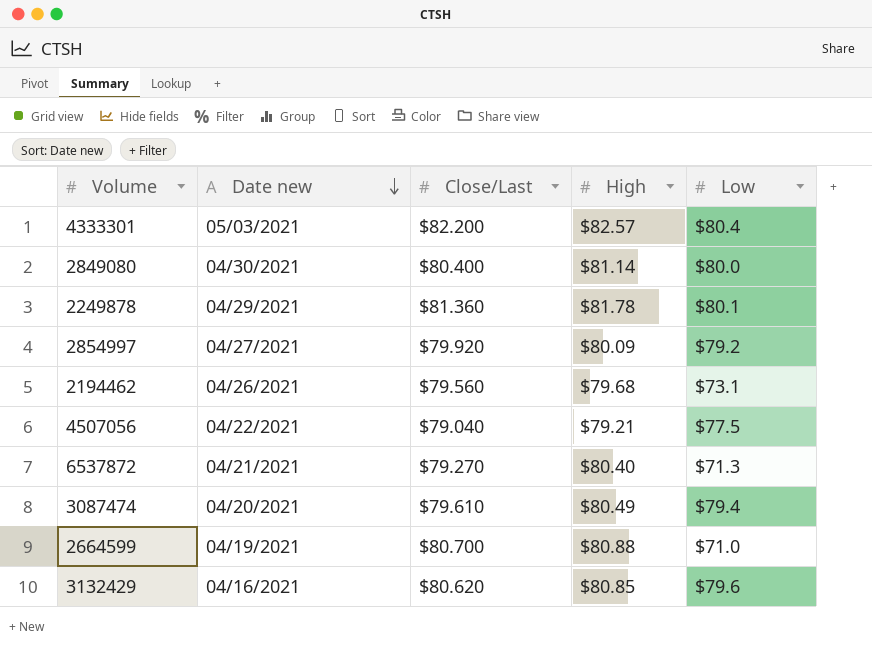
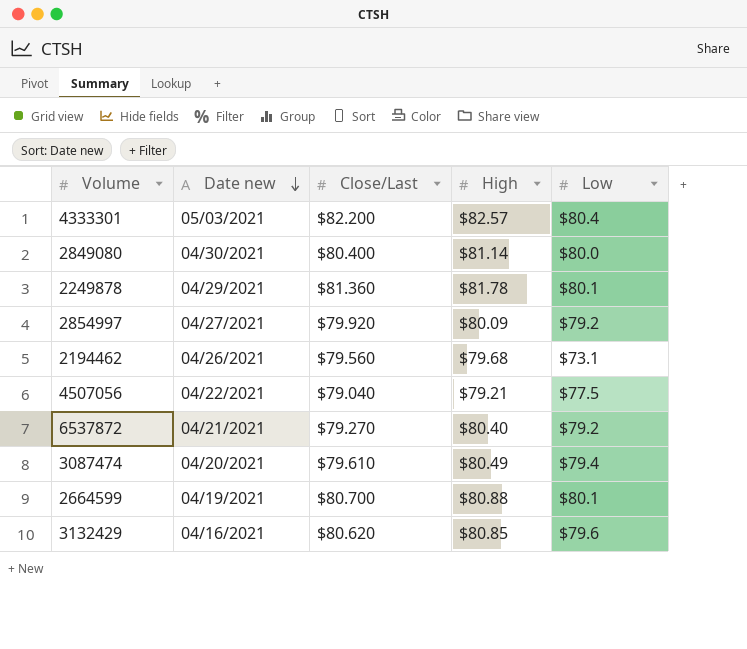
6537872 | Low: $71.3 -> $79.2
2664599 | Low: $71.0 -> $80.1

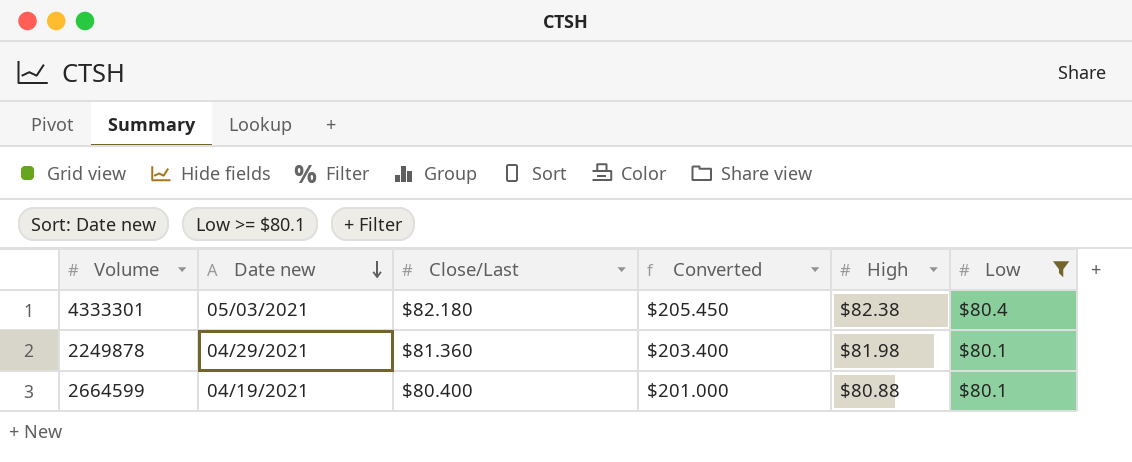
filter: none -> Low >= $80.1
column Converted | formula: none -> [Close/Last] * 2.5
4333301 | Close/Last: $82.200 -> $82.180
4333301 | High: $82.57 -> $82.38
2249878 | High: $81.78 -> $81.98
2664599 | Close/Last: $80.700 -> $80.400

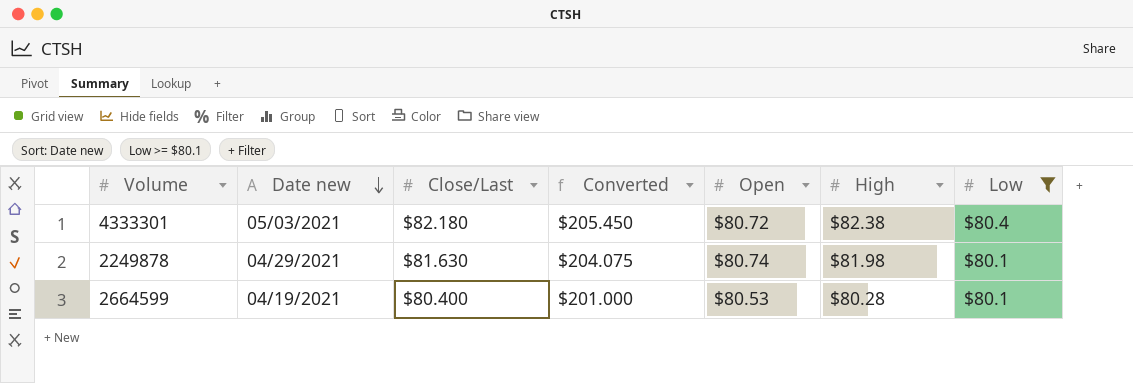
column Open | position: none -> 5
2249878 | Close/Last: $81.360 -> $81.630
2249878 | Converted: $203.400 -> $204.075
2664599 | High: $80.88 -> $80.28

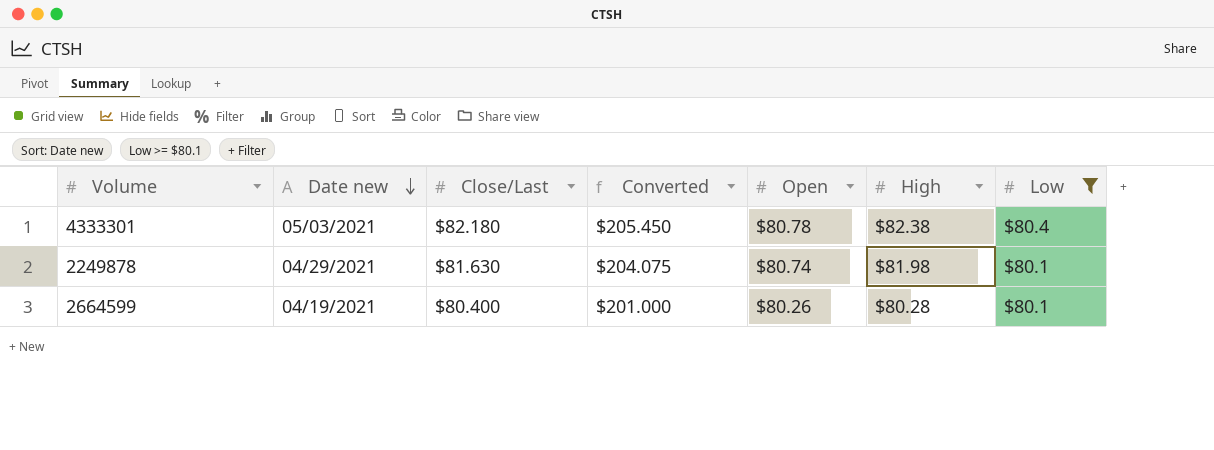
4333301 | Open: $80.72 -> $80.78
2664599 | Open: $80.53 -> $80.26

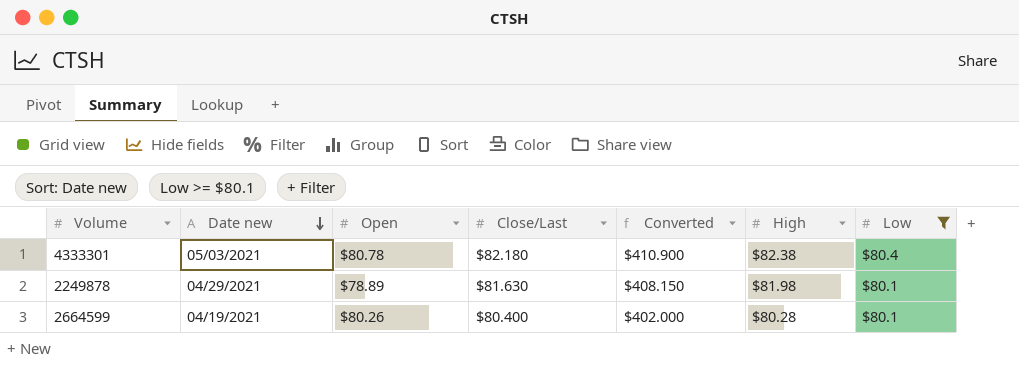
column Open | position: 5 -> 3
column Converted | formula: [Close/Last] * 2.5 -> [Close/Last] * 5
2249878 | Open: $80.74 -> $78.89

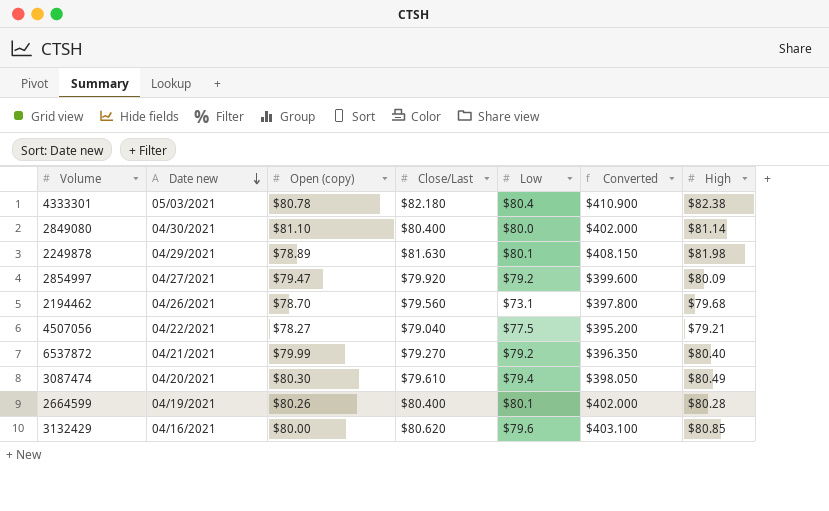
filter: Low >= $80.1 -> none
column name: Open -> Open (copy)
column Low | position: 7 -> 5

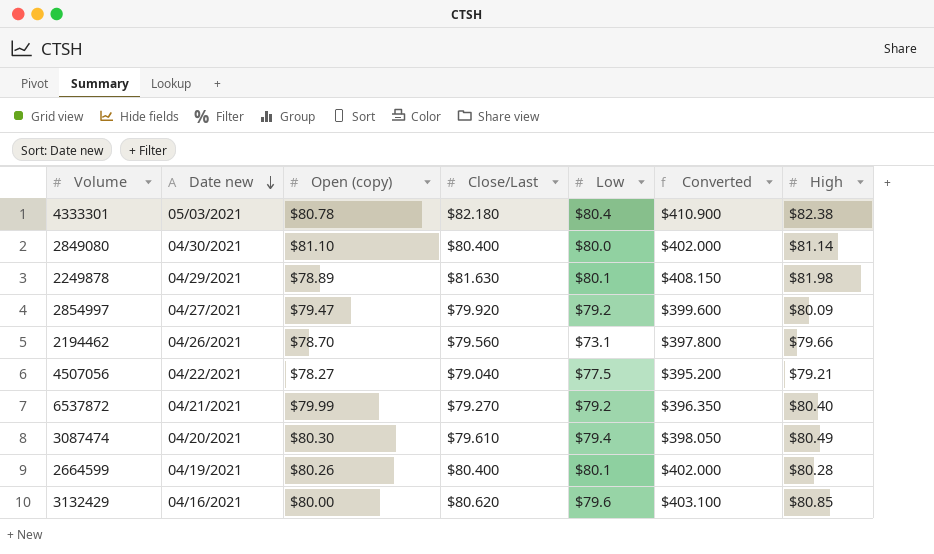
2194462 | High: $79.68 -> $79.66

